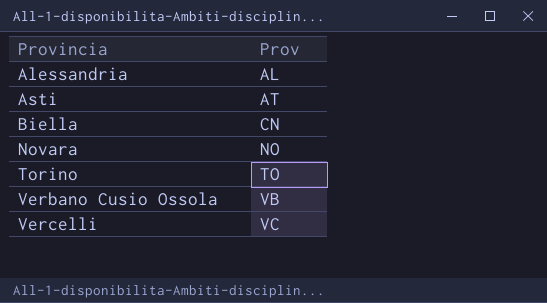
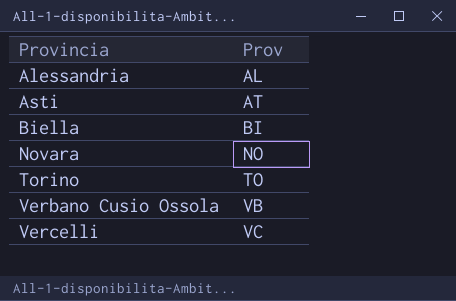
Biella | Prov: CN -> BI

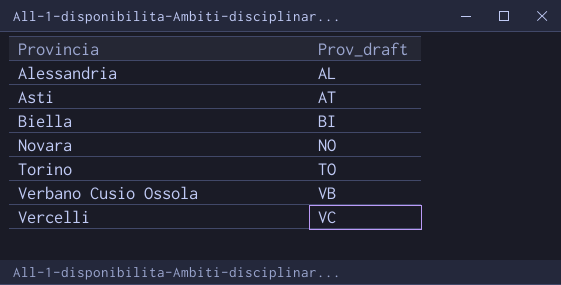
column name: Prov -> Prov_draft

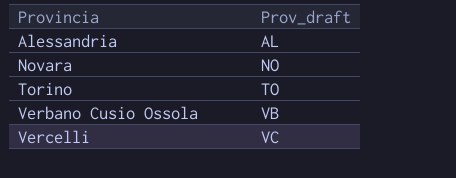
row Asti: AT -> none
row Biella: BI -> none

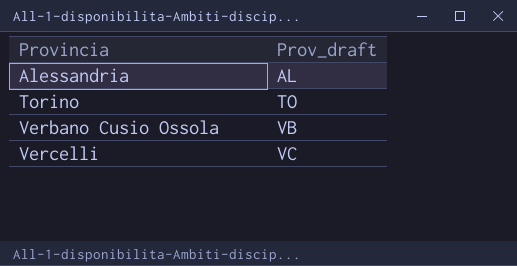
row Novara: NO -> none

